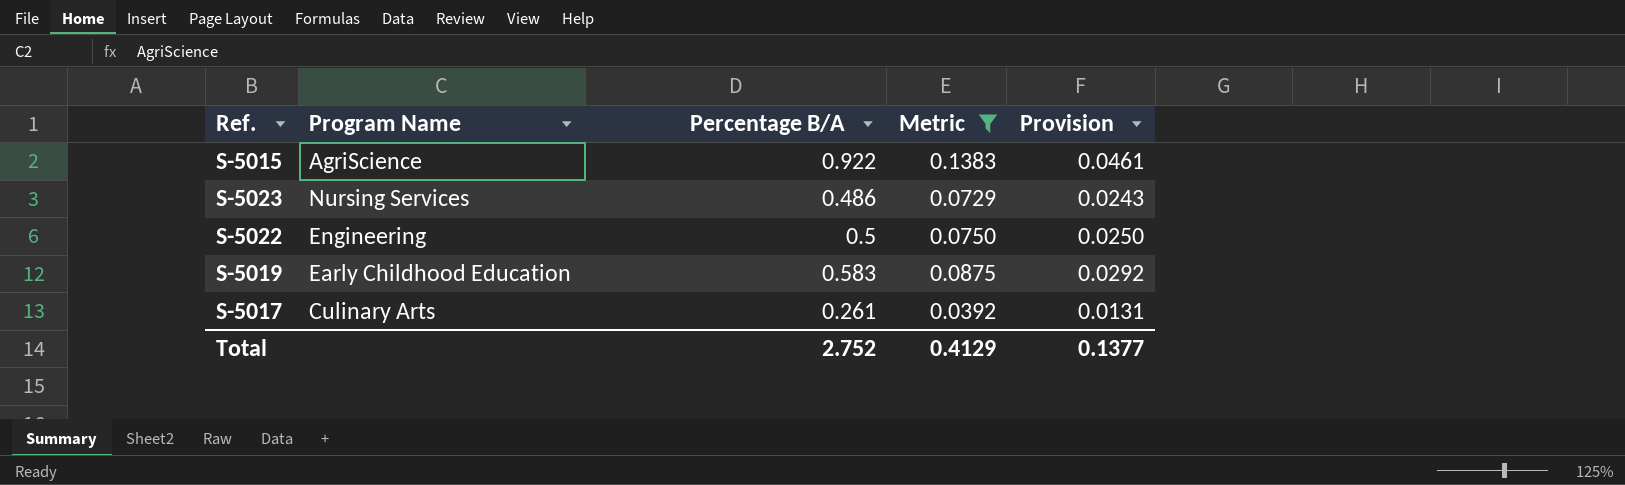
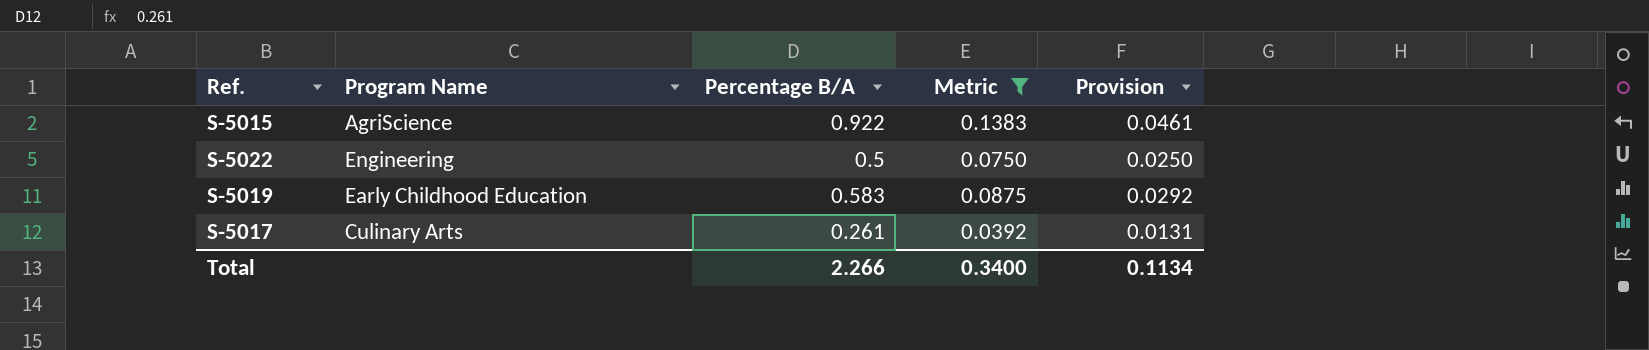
row S-5023: Nursing Services | 0.486 | 0.0729 | 0.0243 -> none
Total | Percentage B/A: 2.752 -> 2.266
Total | Metric: 0.4129 -> 0.3400
Total | Provision: 0.1377 -> 0.1134

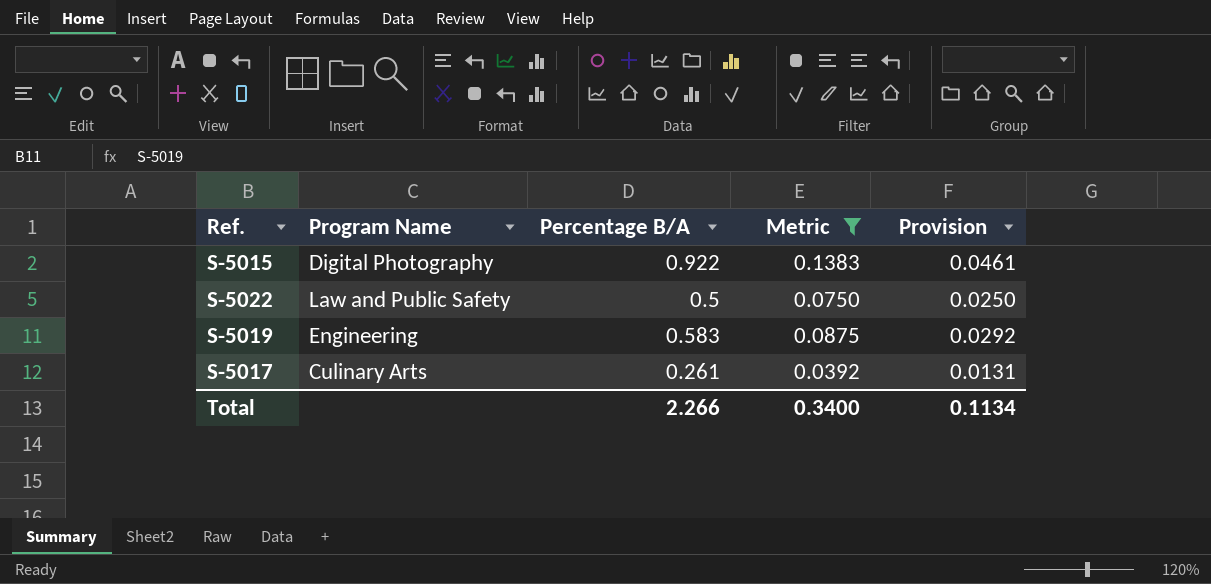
S-5015 | Program Name: AgriScience -> Digital Photography
S-5022 | Program Name: Engineering -> Law and Public Safety
S-5019 | Program Name: Early Childhood Education -> Engineering

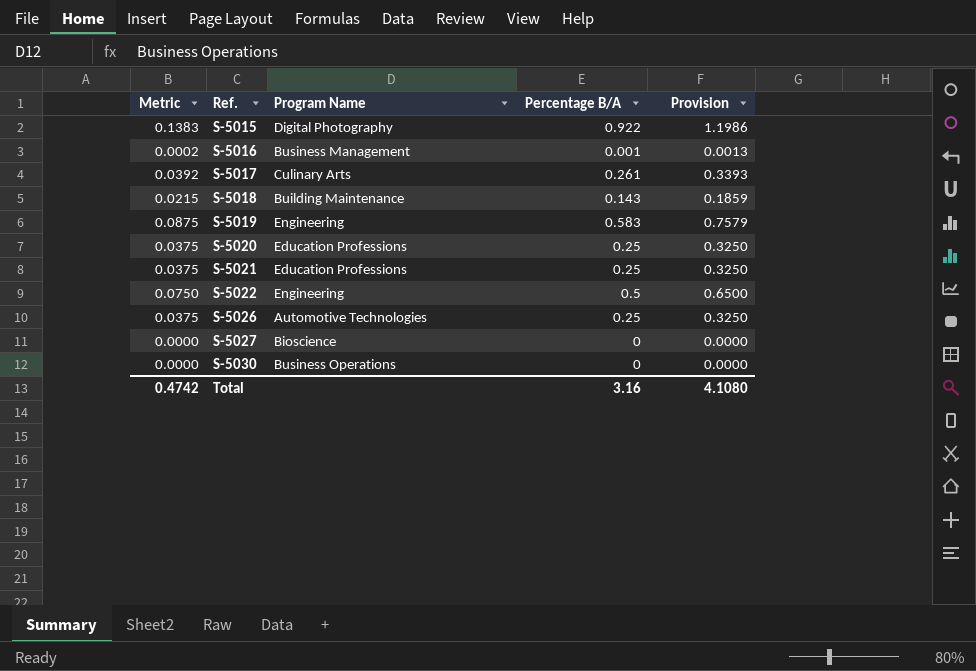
filter: Metric >= 0.0392 -> none
row order: none -> Ref. ascending
column Metric | position: 4 -> 1
column Provision | formula: [Percentage B/A] * 0.05 -> [Percentage B/A] * 1.3
S-5022 | Program Name: Law and Public Safety -> Engineering
Total | Metric: 0.3400 -> 0.4742
Total | Percentage B/A: 2.266 -> 3.16
Total | Provision: 0.1134 -> 4.1080

